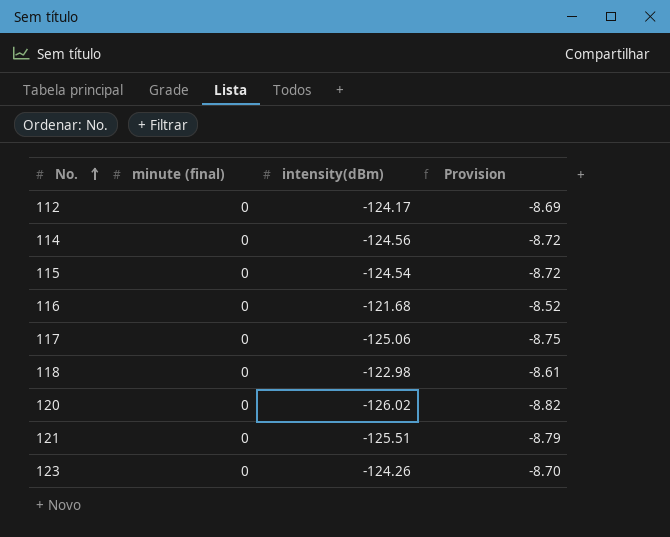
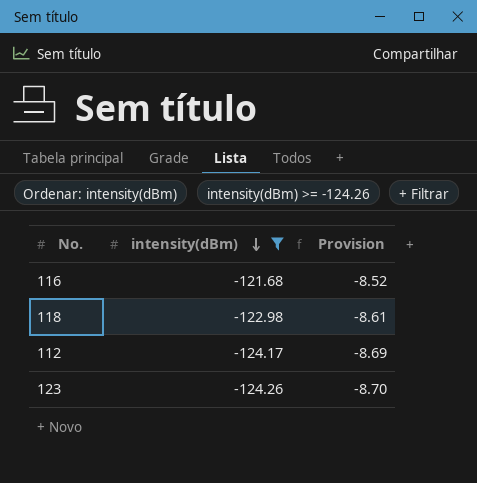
filter: none -> intensity(dBm) >= -124.26
row order: No. ascending -> intensity(dBm) descending
column minute (final) | position: 2 -> none

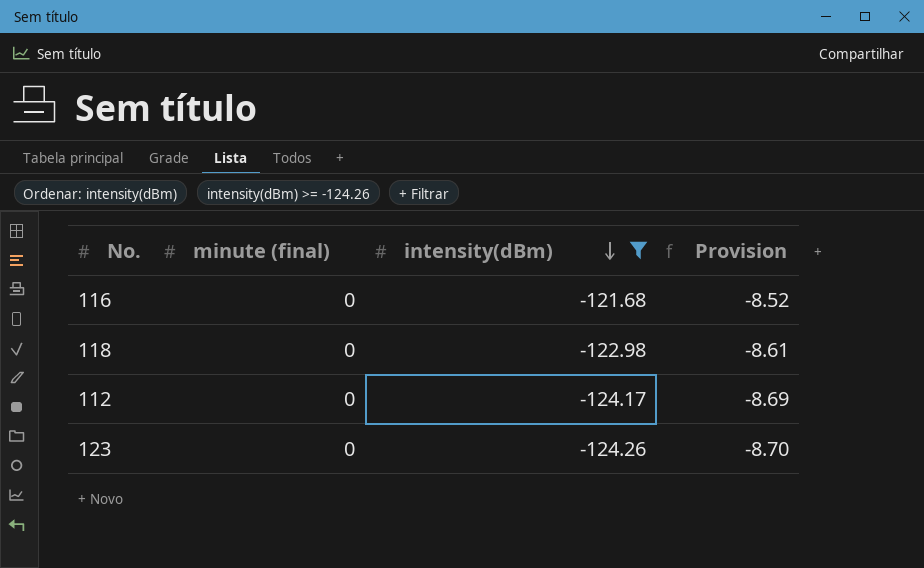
column minute (final) | position: none -> 2

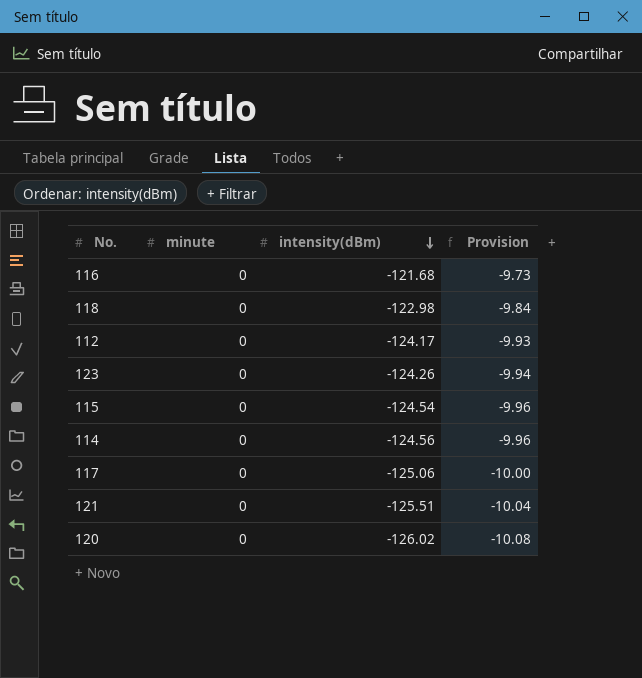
filter: intensity(dBm) >= -124.26 -> none
column name: minute (final) -> minute
column Provision | formula: [intensity(dBm)] * 0.07 -> [intensity(dBm)] * 0.08

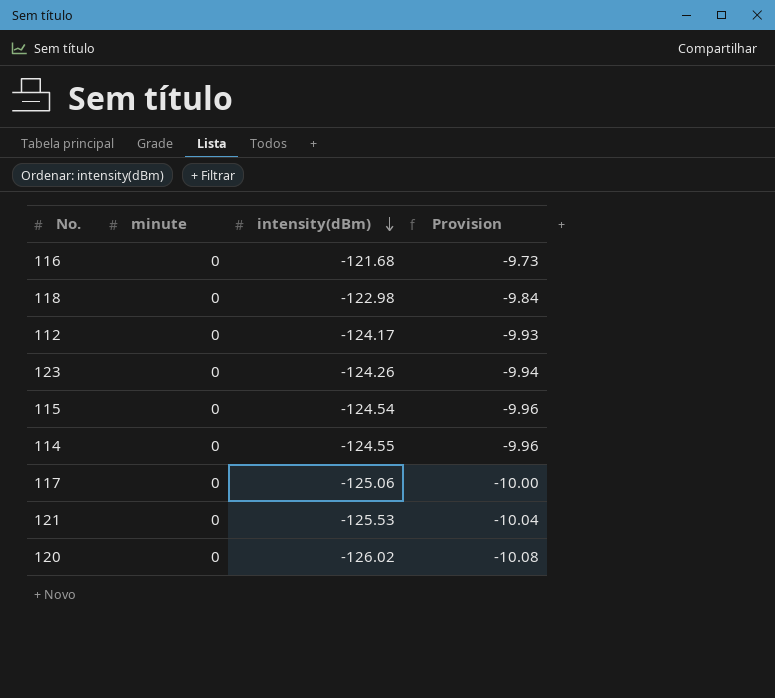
114 | intensity(dBm): -124.56 -> -124.55
121 | intensity(dBm): -125.51 -> -125.53

